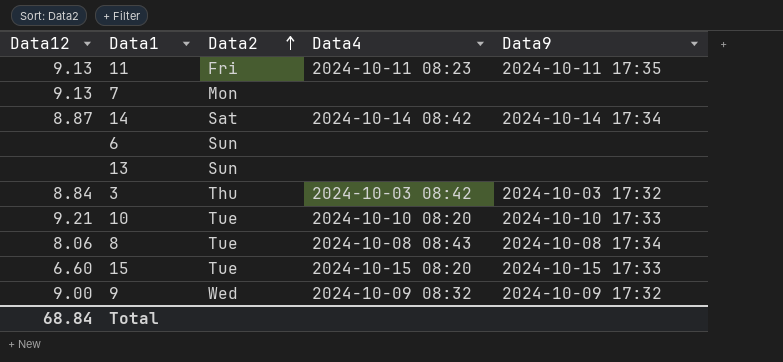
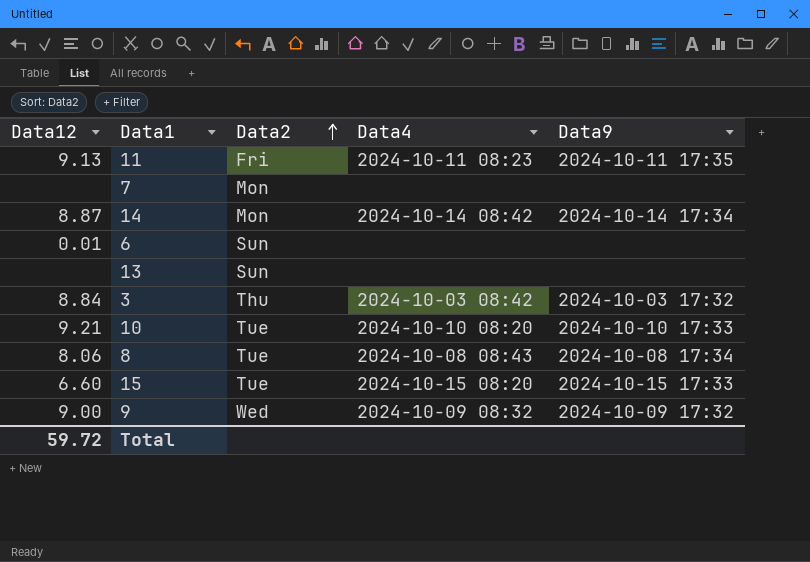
7 | Data12: 9.13 -> none
14 | Data2: Sat -> Mon
6 | Data12: none -> 0.01
Total | Data12: 68.84 -> 59.72

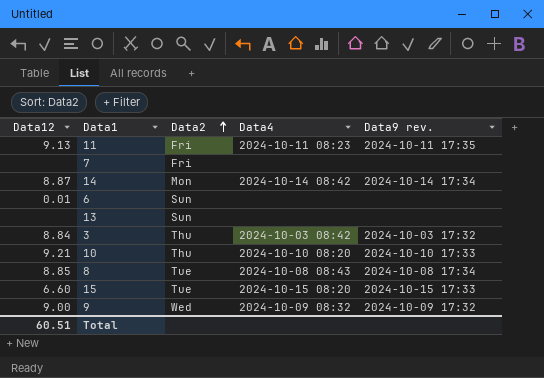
column name: Data9 -> Data9 rev.
7 | Data2: Mon -> Fri
10 | Data2: Tue -> Thu
8 | Data12: 8.06 -> 8.85
Total | Data12: 59.72 -> 60.51

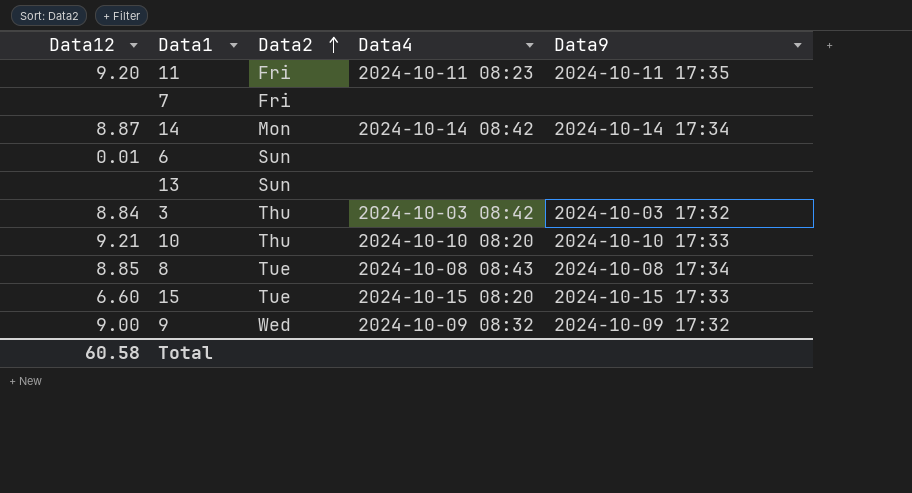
column name: Data9 rev. -> Data9
11 | Data12: 9.13 -> 9.20
Total | Data12: 60.51 -> 60.58

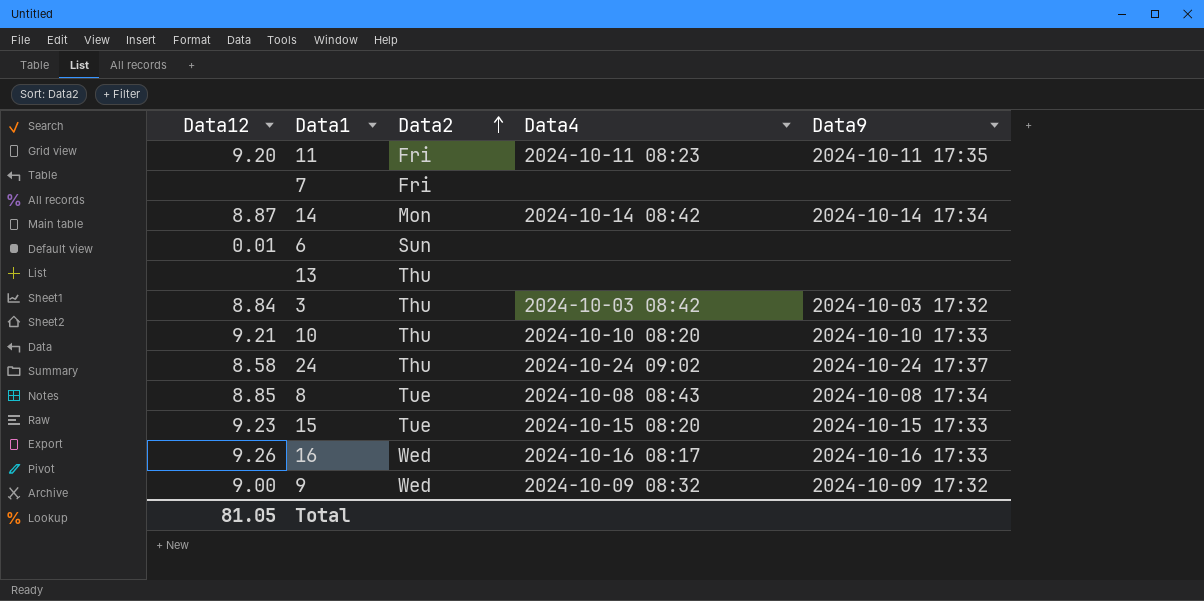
13 | Data2: Sun -> Thu
row 24: none -> 8.58 | Thu | 2024-10-24 09:02 | 2024-10-24 17:37
15 | Data12: 6.60 -> 9.23
row 16: none -> 9.26 | Wed | 2024-10-16 08:17 | 2024-10-16 17:33
Total | Data12: 60.58 -> 81.05

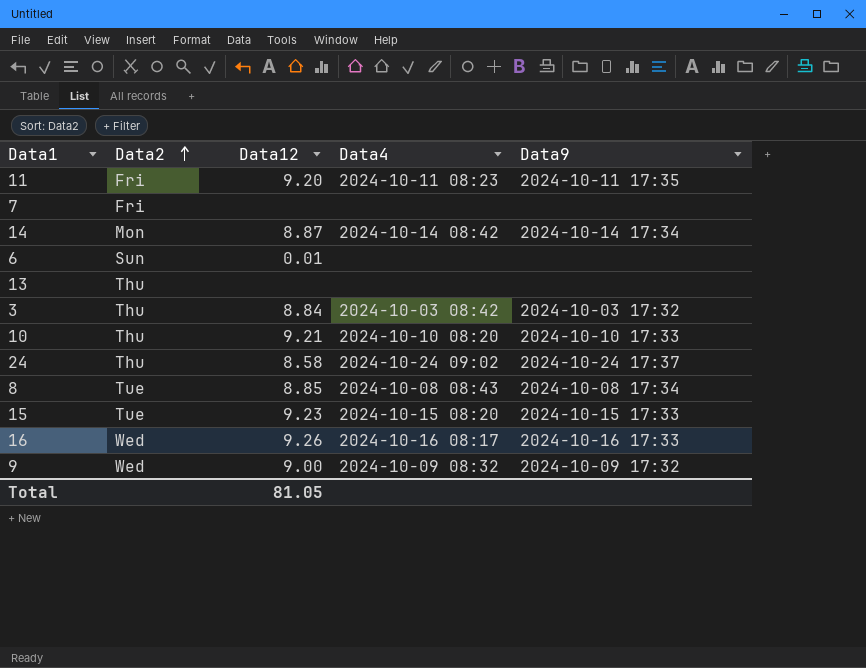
column Data12 | position: 1 -> 3

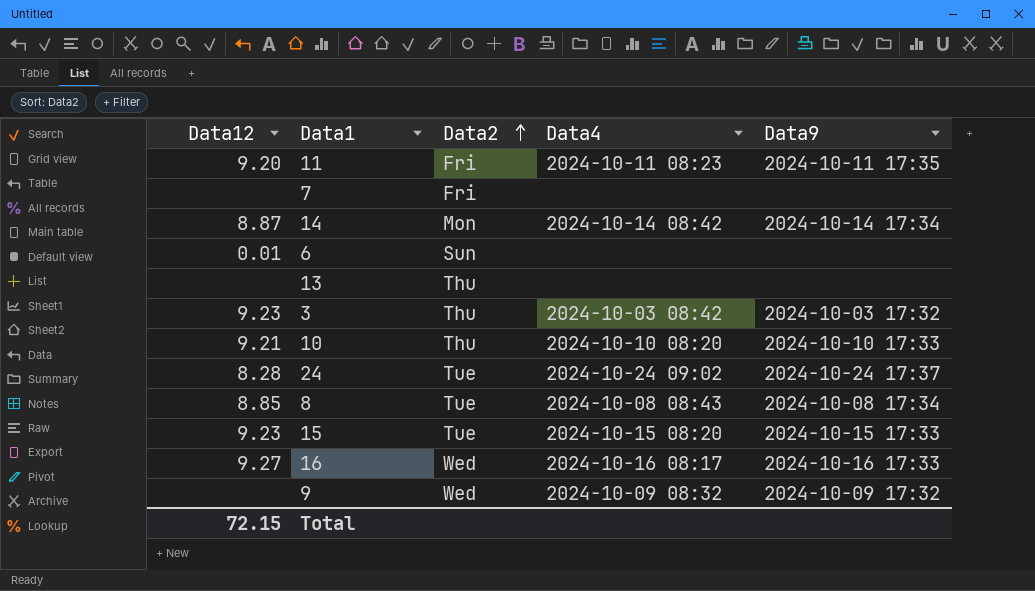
column Data12 | position: 3 -> 1
3 | Data12: 8.84 -> 9.23
24 | Data12: 8.58 -> 8.28
24 | Data2: Thu -> Tue
16 | Data12: 9.26 -> 9.27
9 | Data12: 9.00 -> none
Total | Data12: 81.05 -> 72.15

